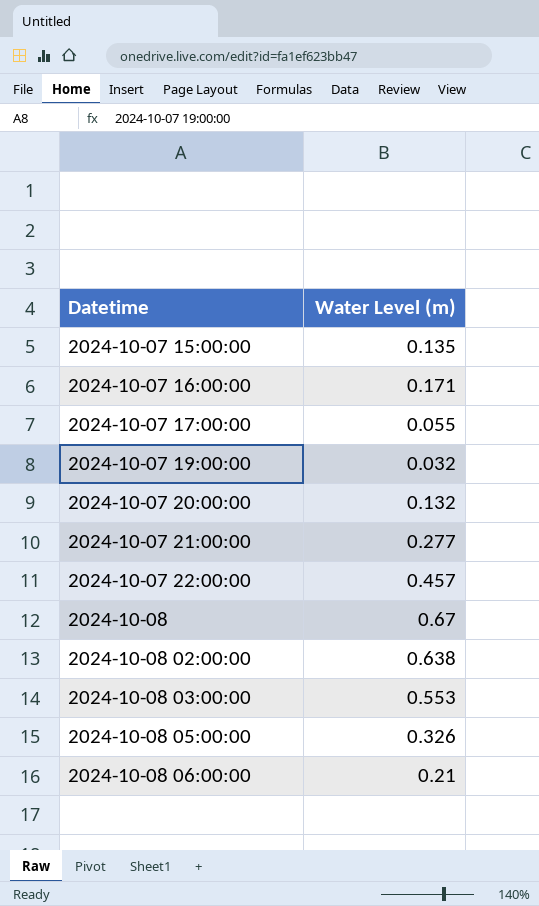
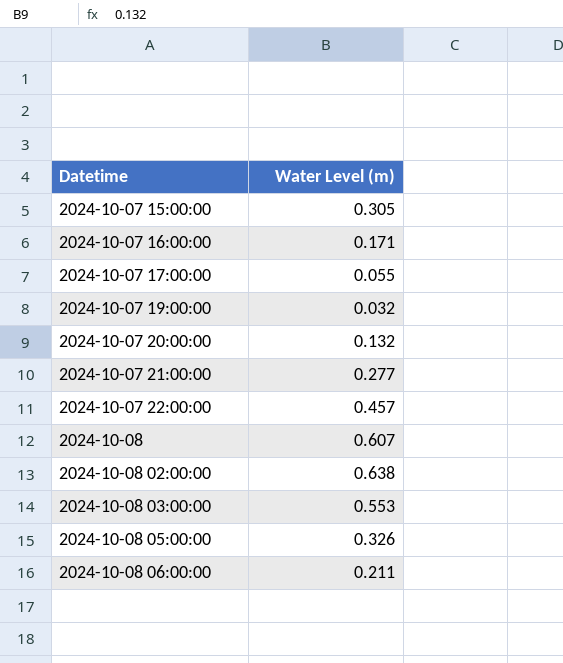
2024-10-07 15:00:00 | Water Level (m): 0.135 -> 0.305
2024-10-08 | Water Level (m): 0.67 -> 0.607
2024-10-08 06:00:00 | Water Level (m): 0.21 -> 0.211

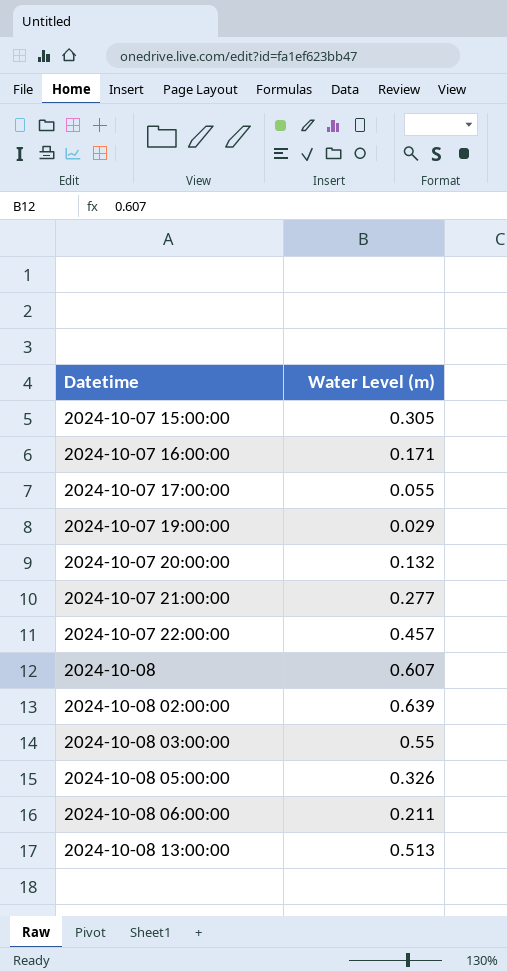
2024-10-07 19:00:00 | Water Level (m): 0.032 -> 0.029
2024-10-08 02:00:00 | Water Level (m): 0.638 -> 0.639
2024-10-08 03:00:00 | Water Level (m): 0.553 -> 0.55
row 2024-10-08 13:00:00: none -> 0.513

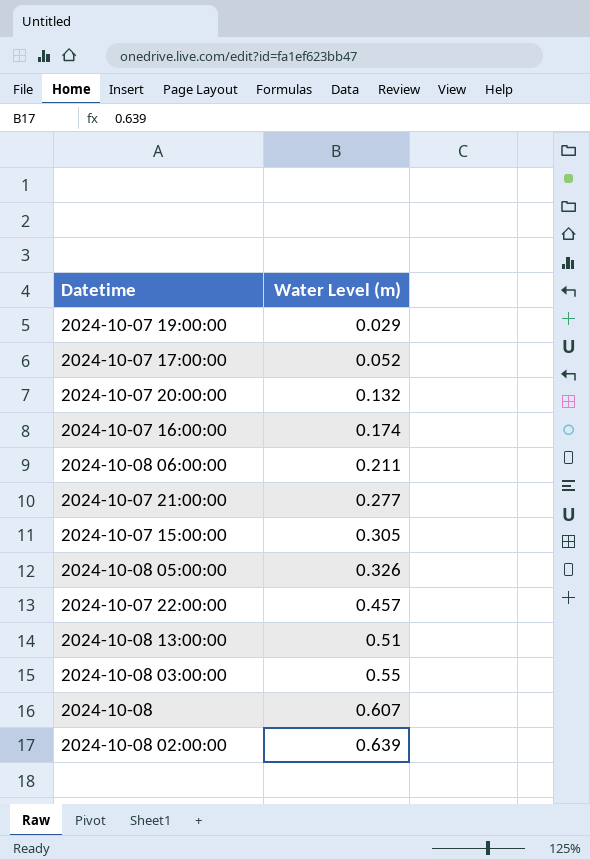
row order: Datetime ascending -> Water Level (m) ascending
2024-10-07 17:00:00 | Water Level (m): 0.055 -> 0.052
2024-10-07 16:00:00 | Water Level (m): 0.171 -> 0.174
2024-10-08 13:00:00 | Water Level (m): 0.513 -> 0.51

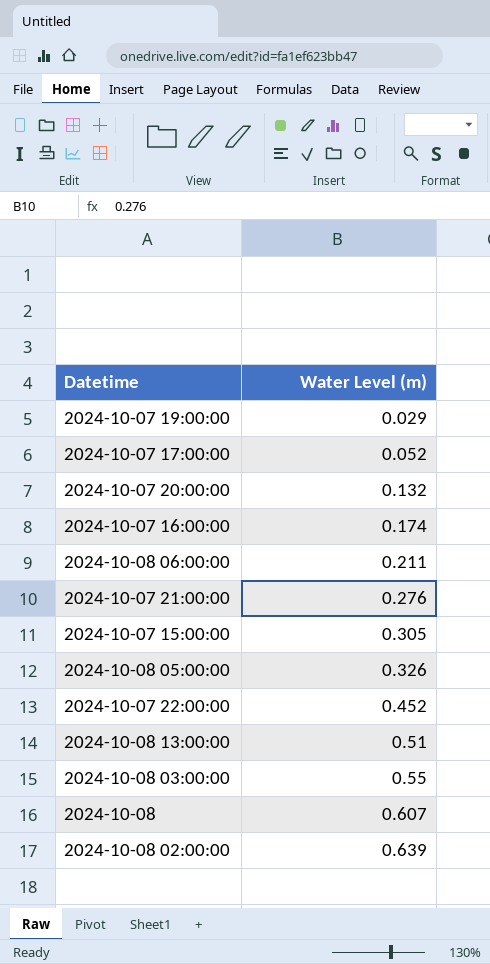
2024-10-07 21:00:00 | Water Level (m): 0.277 -> 0.276
2024-10-07 22:00:00 | Water Level (m): 0.457 -> 0.452

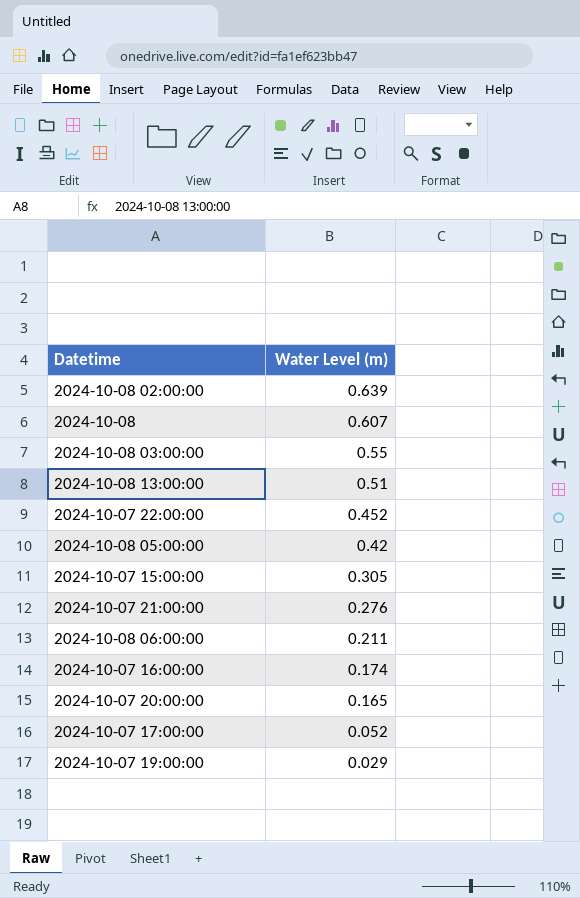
row order: Water Level (m) ascending -> Water Level (m) descending
2024-10-08 05:00:00 | Water Level (m): 0.326 -> 0.42
2024-10-07 20:00:00 | Water Level (m): 0.132 -> 0.165

